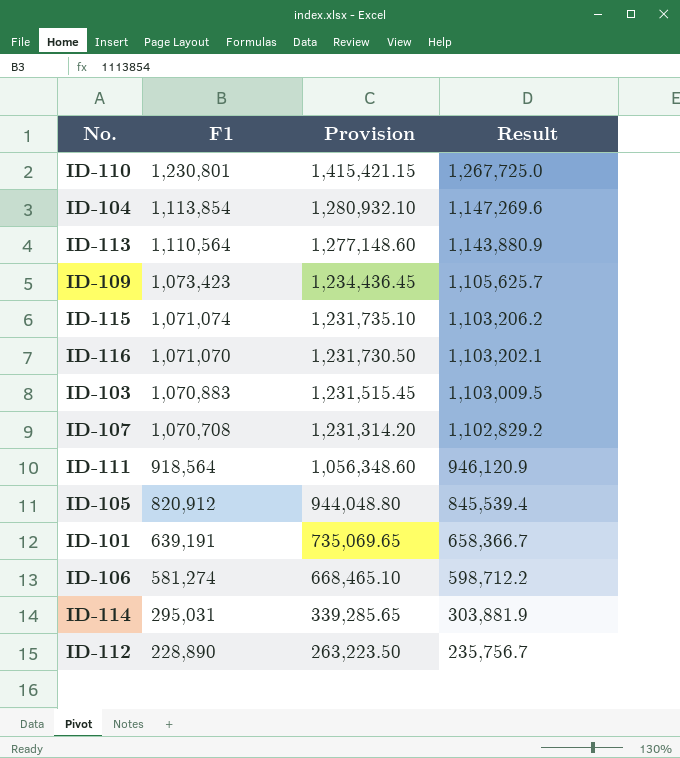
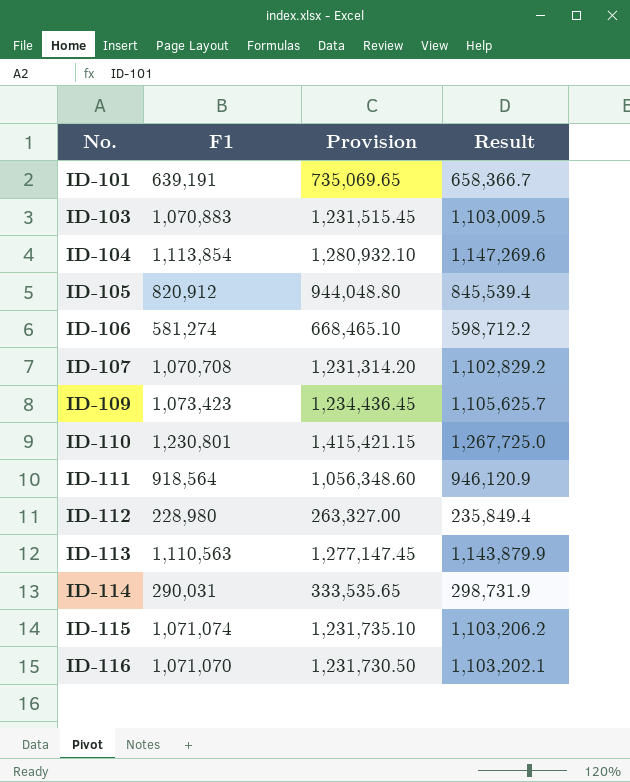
row order: F1 descending -> No. ascending
ID-112 | F1: 228,890 -> 228,980
ID-112 | Provision: 263,223.50 -> 263,327.00
ID-112 | Result: 235,756.7 -> 235,849.4
ID-113 | F1: 1,110,564 -> 1,110,563
ID-113 | Provision: 1,277,148.60 -> 1,277,147.45
ID-113 | Result: 1,143,880.9 -> 1,143,879.9
ID-114 | F1: 295,031 -> 290,031
ID-114 | Provision: 339,285.65 -> 333,535.65
ID-114 | Result: 303,881.9 -> 298,731.9

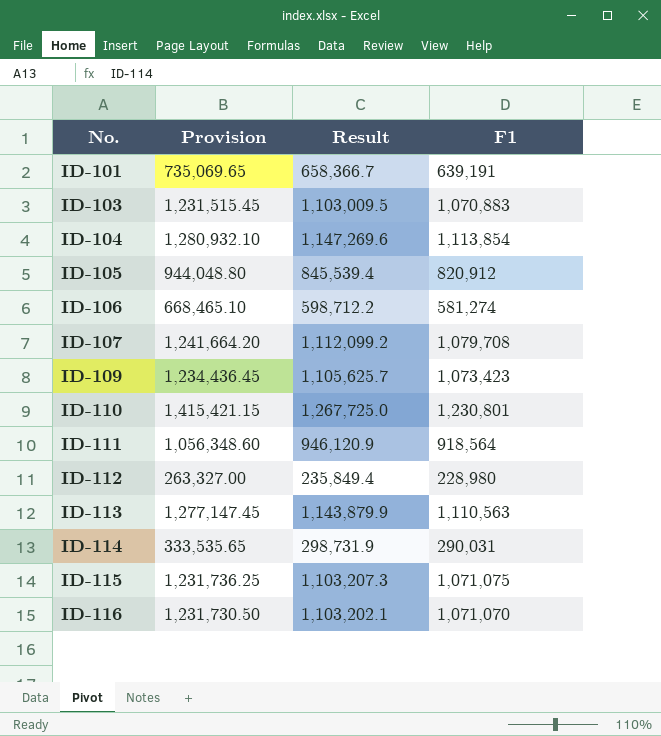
column F1 | position: 2 -> 4
ID-107 | Provision: 1,231,314.20 -> 1,241,664.20
ID-107 | Result: 1,102,829.2 -> 1,112,099.2
ID-107 | F1: 1,070,708 -> 1,079,708
ID-115 | Provision: 1,231,735.10 -> 1,231,736.25
ID-115 | Result: 1,103,206.2 -> 1,103,207.3
ID-115 | F1: 1,071,074 -> 1,071,075

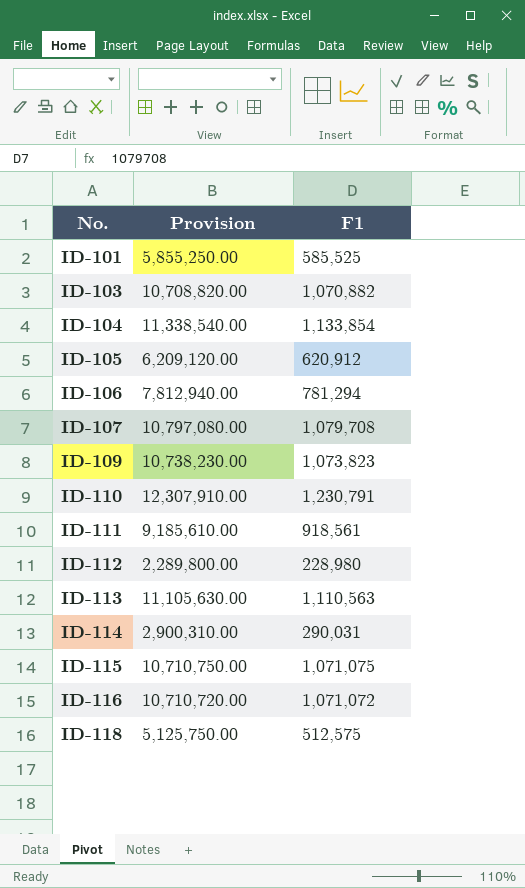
column Result | formula: [F1] * 1.03 -> none
column Provision | formula: [F1] * 1.15 -> [F1] * 10
ID-101 | F1: 639,191 -> 585,525
ID-103 | F1: 1,070,883 -> 1,070,882
ID-104 | F1: 1,113,854 -> 1,133,854
ID-105 | F1: 820,912 -> 620,912
ID-106 | F1: 581,274 -> 781,294
ID-109 | F1: 1,073,423 -> 1,073,823
ID-110 | F1: 1,230,801 -> 1,230,791
ID-111 | F1: 918,564 -> 918,561
ID-116 | F1: 1,071,070 -> 1,071,072
row ID-118: none -> 5,125,750.00 | 512,575

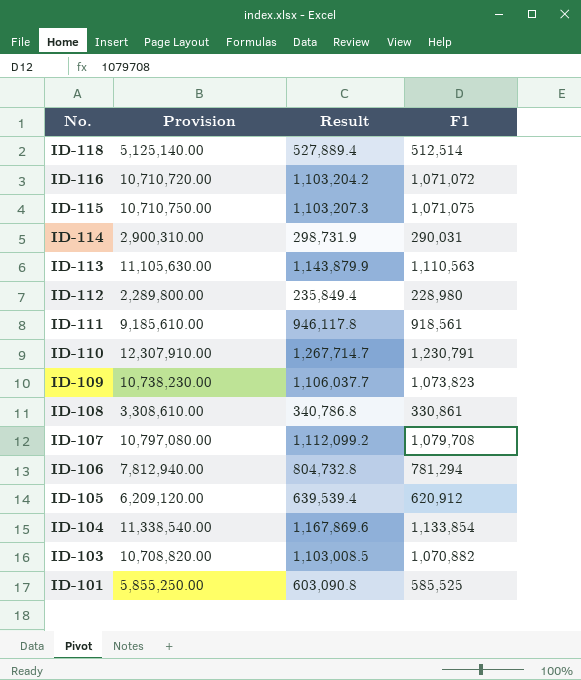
row order: No. ascending -> No. descending
column Result | formula: none -> [F1] * 1.03
ID-118 | Provision: 5,125,750.00 -> 5,125,140.00
ID-118 | F1: 512,575 -> 512,514
row ID-108: none -> 3,308,610.00 | 340,786.8 | 330,861

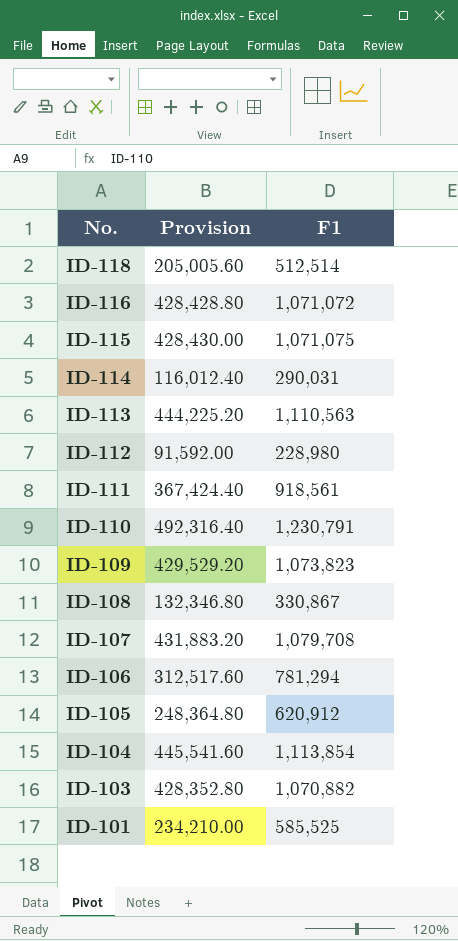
column Result | formula: [F1] * 1.03 -> none
column Provision | formula: [F1] * 10 -> [F1] * 0.4
ID-108 | F1: 330,861 -> 330,867
ID-104 | F1: 1,133,854 -> 1,113,854

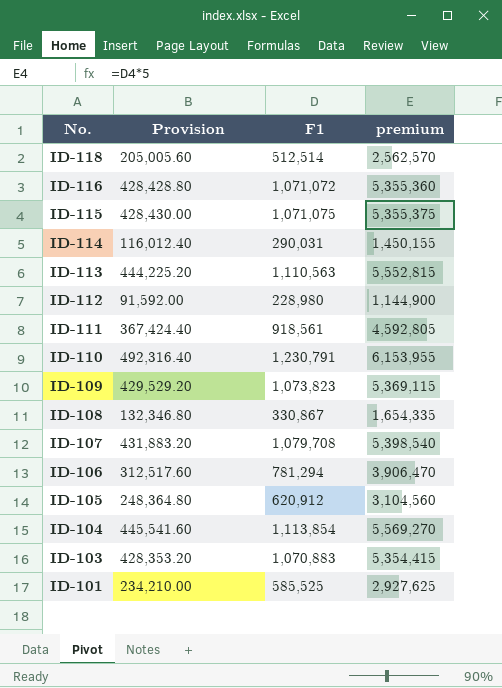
column premium | formula: none -> [F1] * 5
ID-103 | Provision: 428,352.80 -> 428,353.20
ID-103 | F1: 1,070,882 -> 1,070,883

